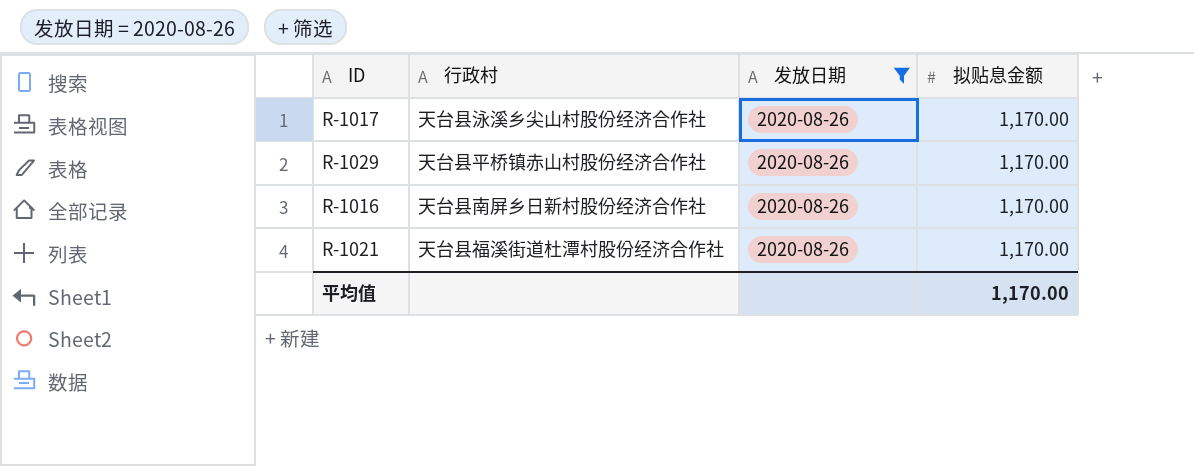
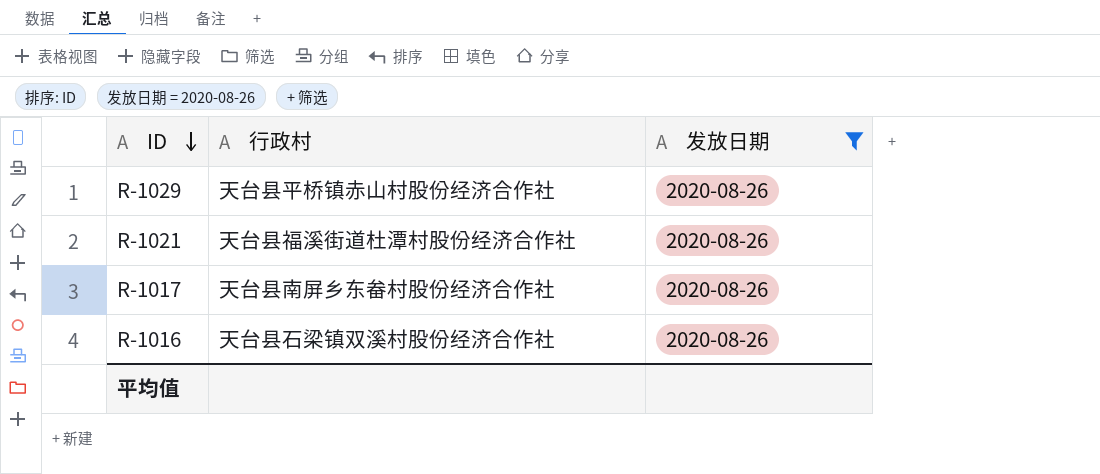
row order: none -> ID descending
column 拟贴息金额 | position: 4 -> none
R-1017 | 行政村: 天台县泳溪乡尖山村股份经济合作社 -> 天台县南屏乡东畚村股份经济合作社
R-1016 | 行政村: 天台县南屏乡日新村股份经济合作社 -> 天台县石梁镇双溪村股份经济合作社

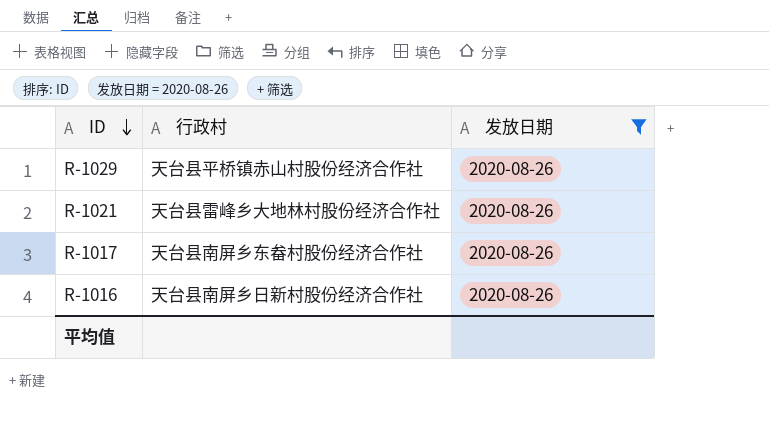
R-1021 | 行政村: 天台县福溪街道杜潭村股份经济合作社 -> 天台县雷峰乡大地林村股份经济合作社
R-1016 | 行政村: 天台县石梁镇双溪村股份经济合作社 -> 天台县南屏乡日新村股份经济合作社

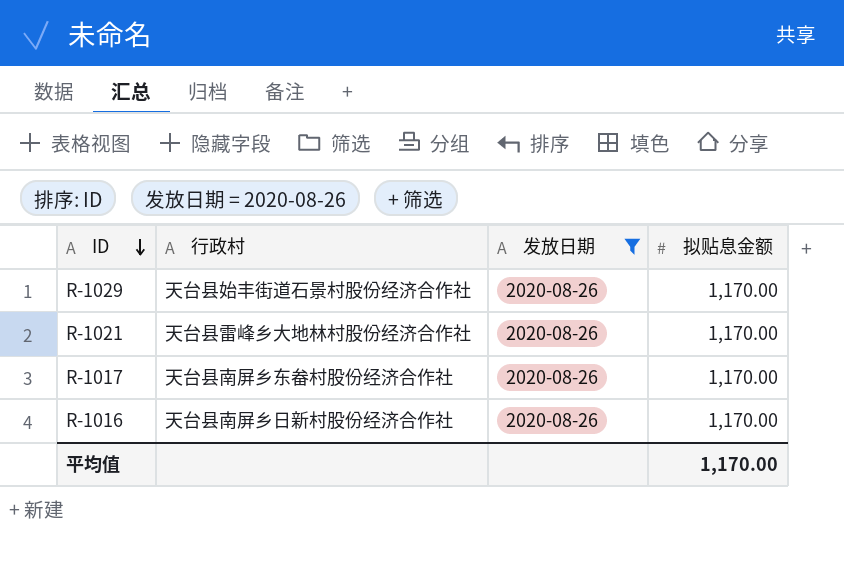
column 拟贴息金额 | position: none -> 4
R-1029 | 行政村: 天台县平桥镇赤山村股份经济合作社 -> 天台县始丰街道石景村股份经济合作社

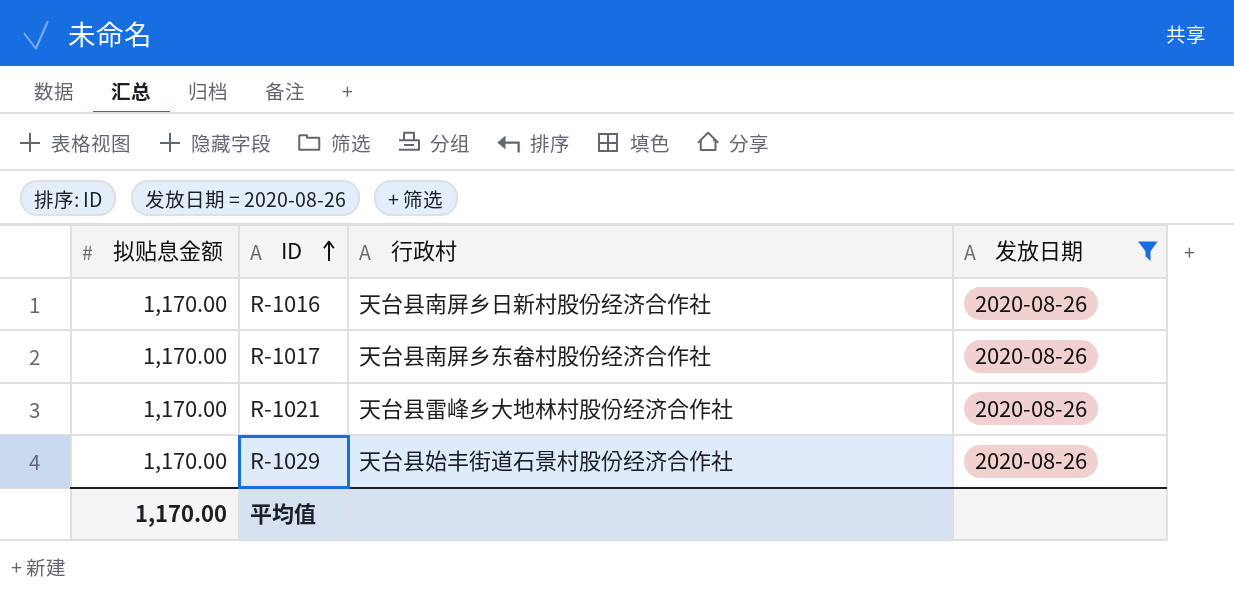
row order: ID descending -> ID ascending
column 拟贴息金额 | position: 4 -> 1

